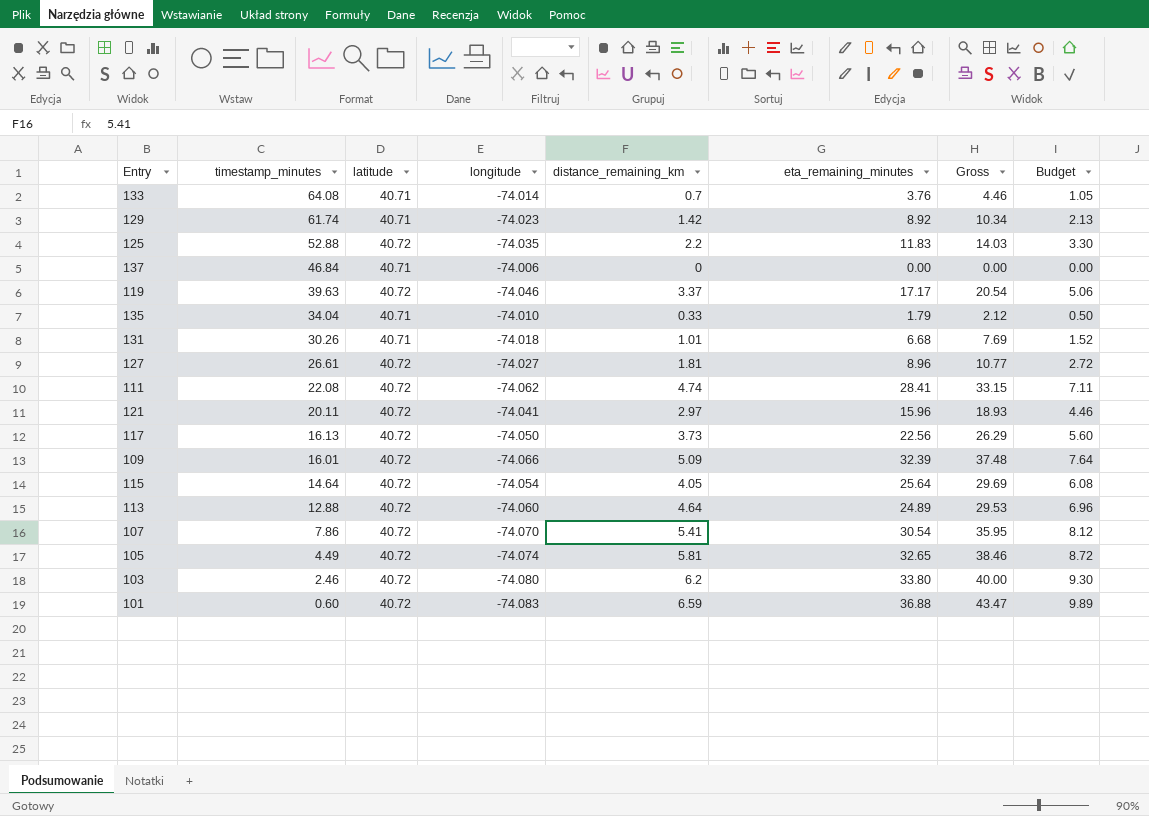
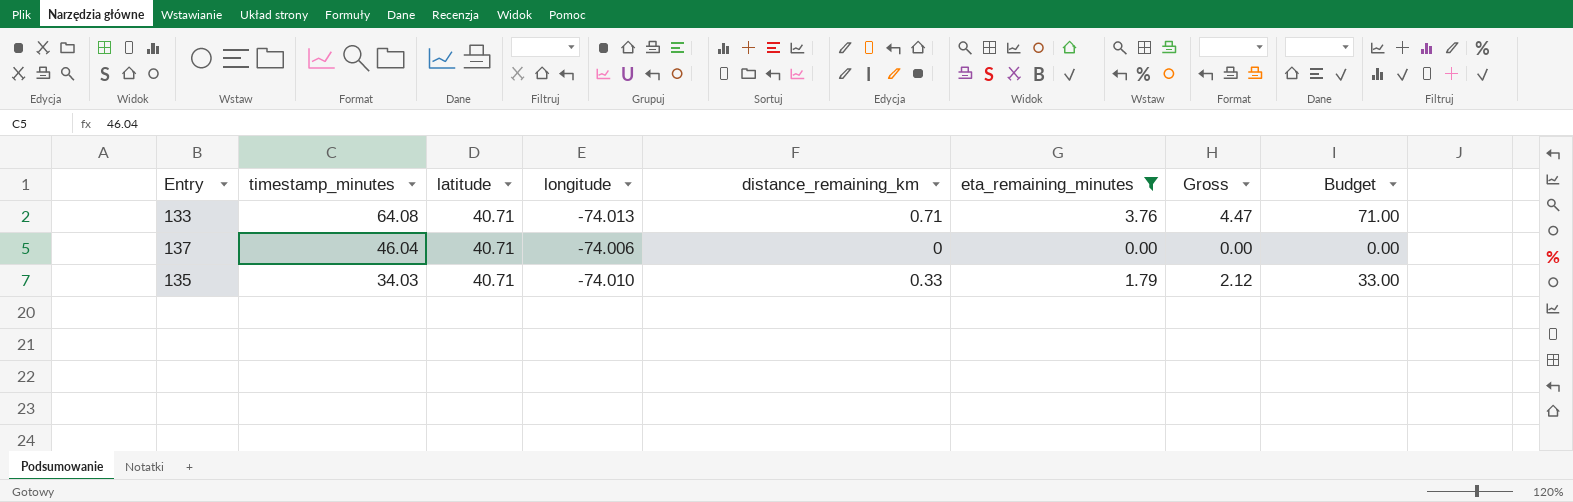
filter: none -> eta_remaining_minutes <= 3.76
column Budget | formula: [distance_remaining_km] * 1.5 -> [distance_remaining_km] * 100
133 | longitude: -74.014 -> -74.013
133 | distance_remaining_km: 0.7 -> 0.71
133 | Gross: 4.46 -> 4.47
137 | timestamp_minutes: 46.84 -> 46.04
135 | timestamp_minutes: 34.04 -> 34.03

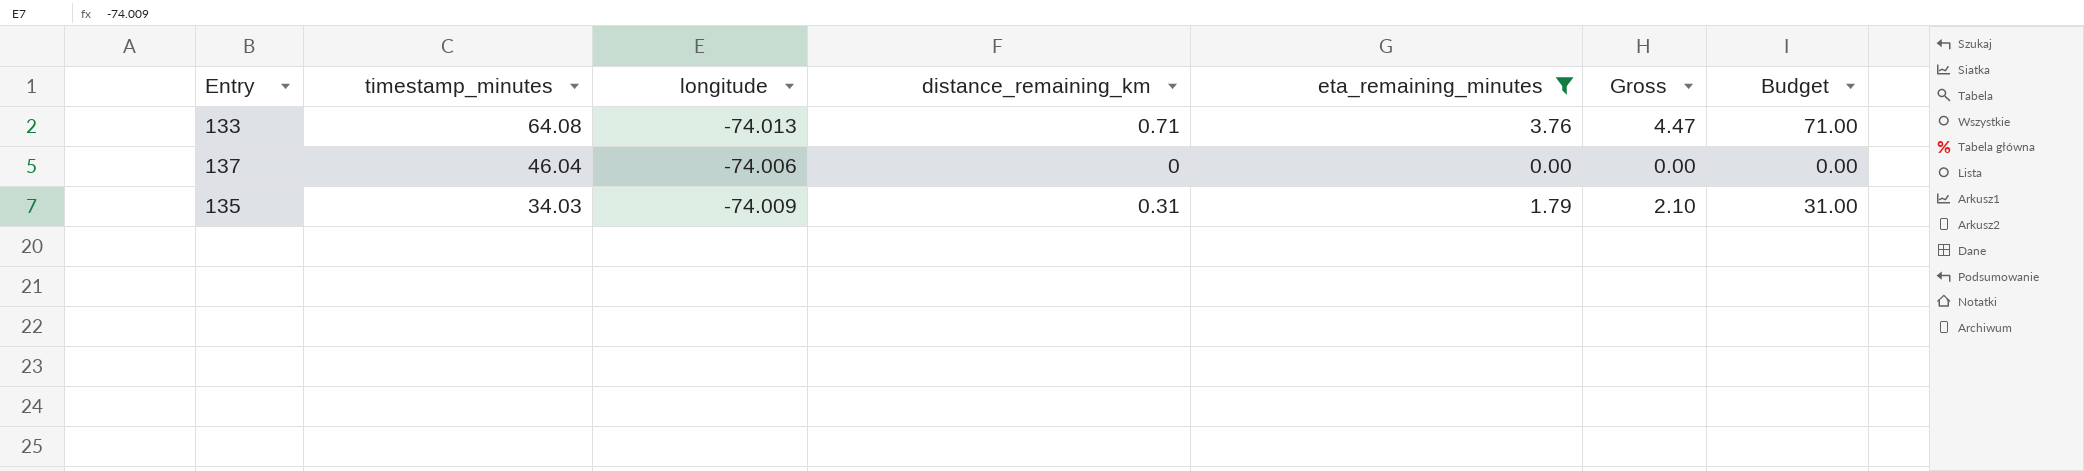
column latitude | position: 3 -> none
135 | longitude: -74.010 -> -74.009
135 | distance_remaining_km: 0.33 -> 0.31
135 | Gross: 2.12 -> 2.10
135 | Budget: 33.00 -> 31.00

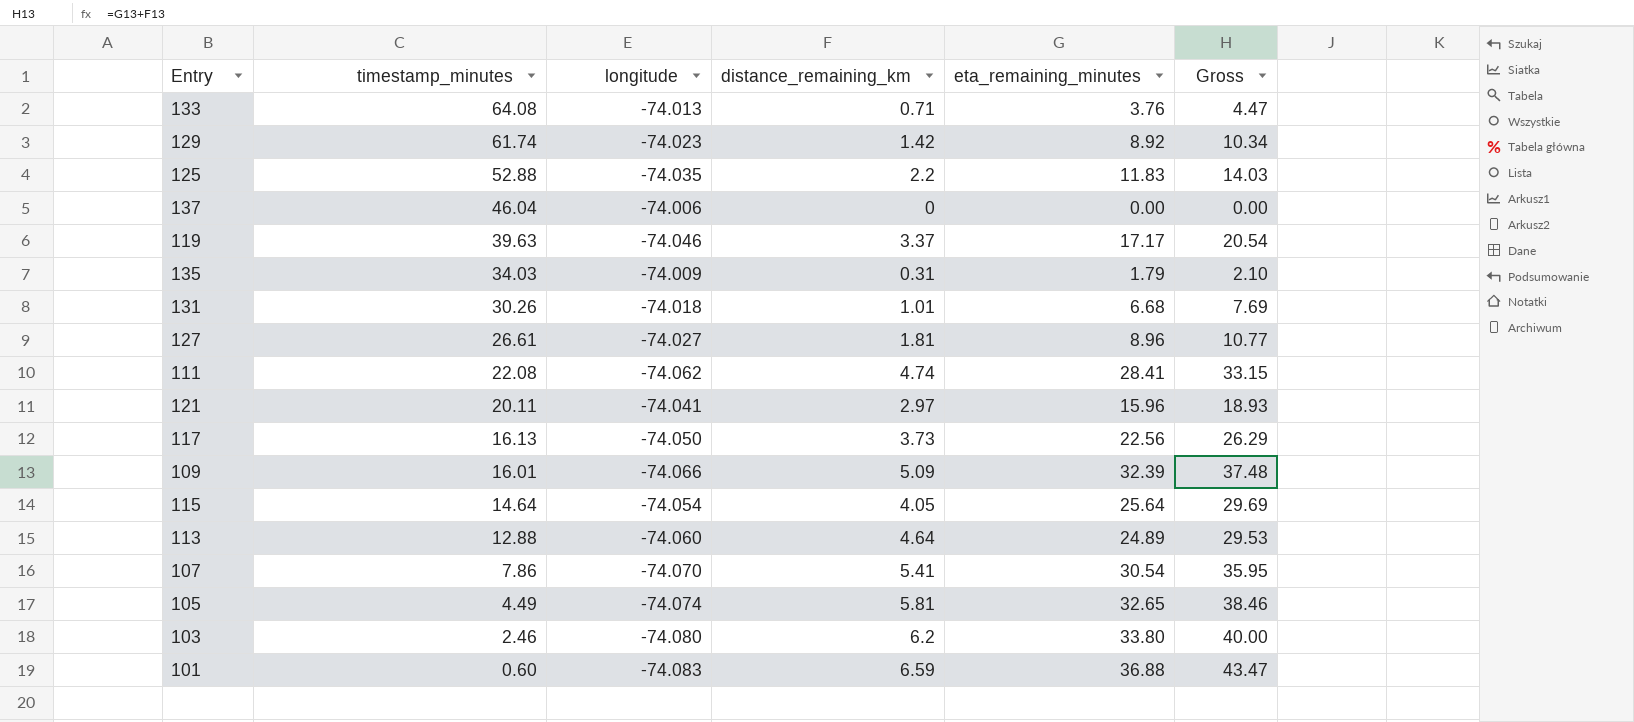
filter: eta_remaining_minutes <= 3.76 -> none
column Budget | formula: [distance_remaining_km] * 100 -> none

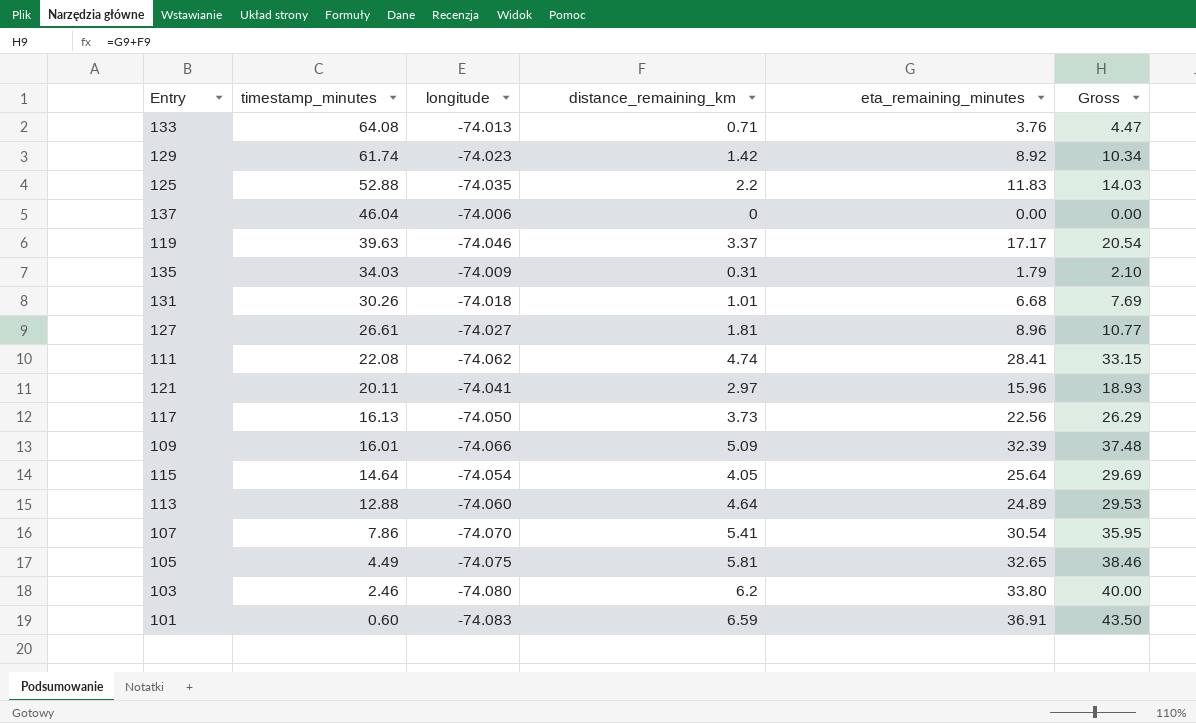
105 | longitude: -74.074 -> -74.075
101 | eta_remaining_minutes: 36.88 -> 36.91
101 | Gross: 43.47 -> 43.50

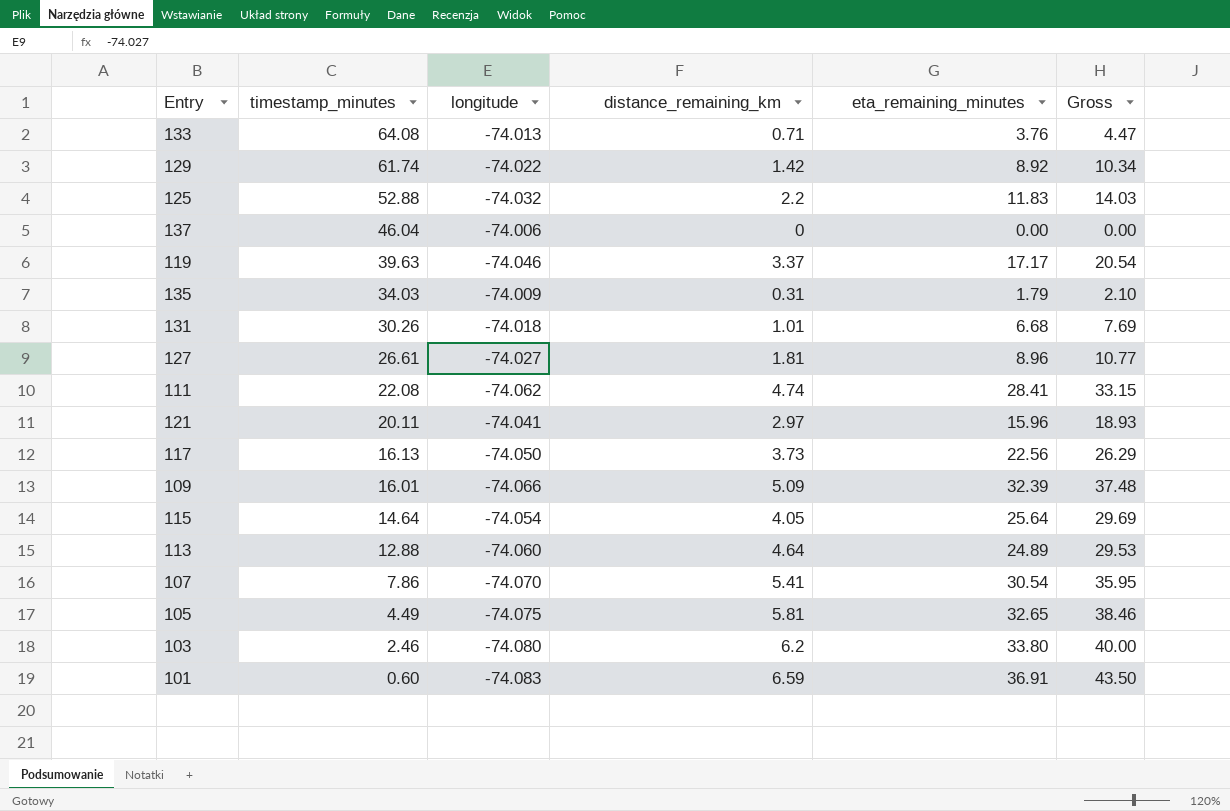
129 | longitude: -74.023 -> -74.022
125 | longitude: -74.035 -> -74.032

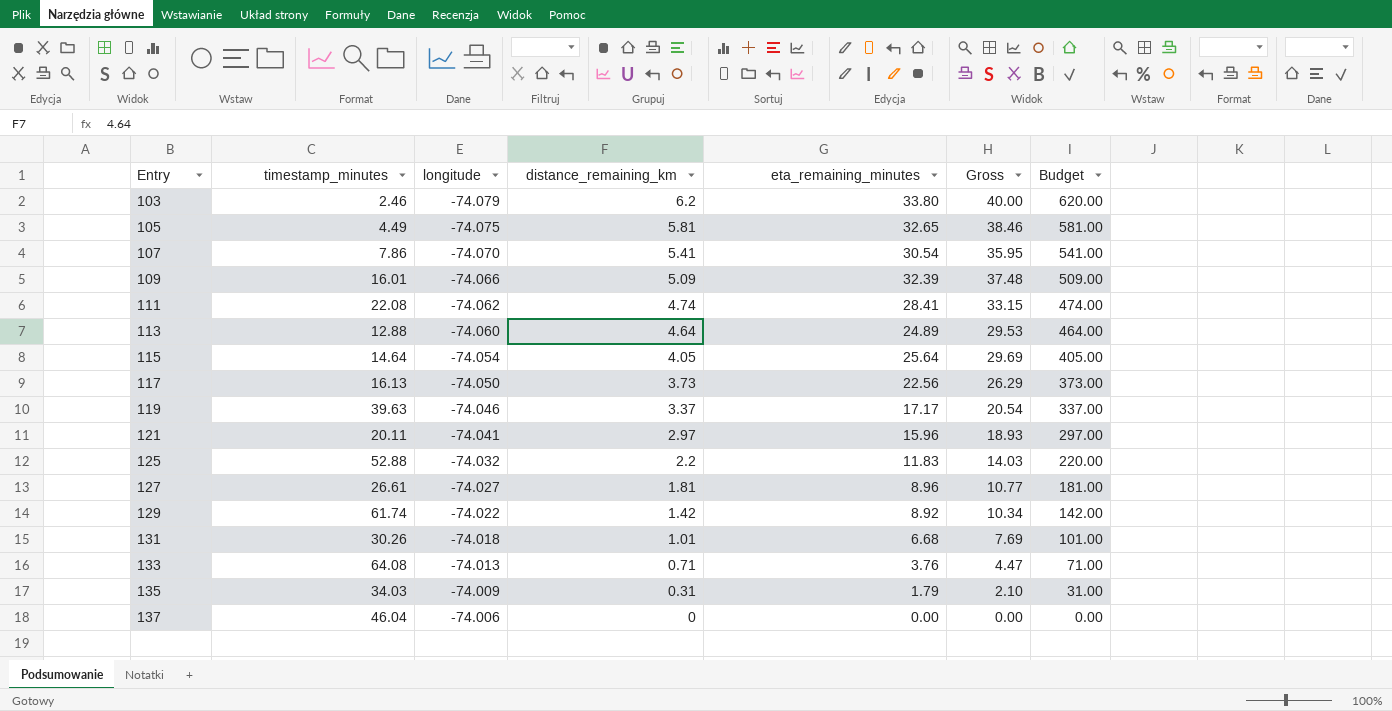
row order: timestamp_minutes descending -> Entry ascending
column Budget | formula: none -> [distance_remaining_km] * 100
row 101: 0.60 | -74.083 | 6.59 | 36.91 | 43.50 -> none
103 | longitude: -74.080 -> -74.079

